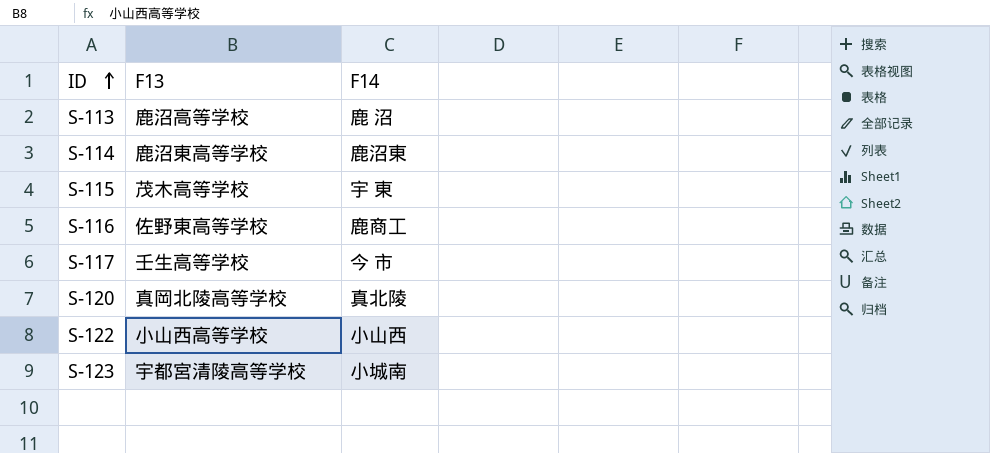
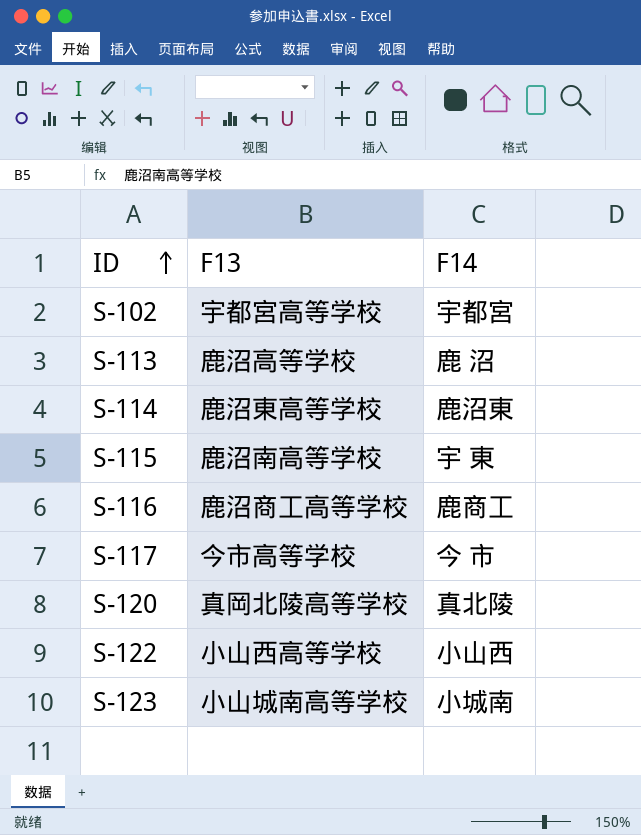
row S-102: none -> 宇都宮高等学校 | 宇都宮
S-115 | F13: 茂木高等学校 -> 鹿沼南高等学校
S-116 | F13: 佐野東高等学校 -> 鹿沼商工高等学校
S-117 | F13: 壬生高等学校 -> 今市高等学校
S-123 | F13: 宇都宮清陵高等学校 -> 小山城南高等学校

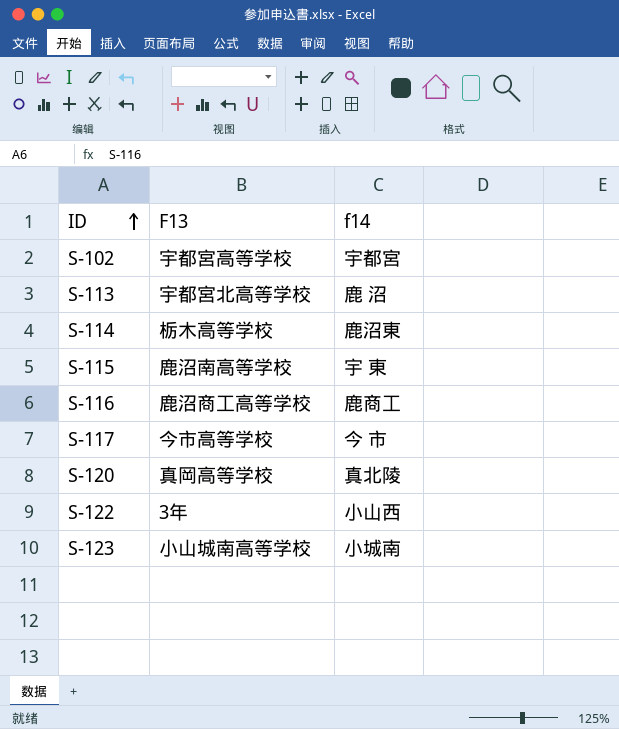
column name: F14 -> f14
S-113 | F13: 鹿沼高等学校 -> 宇都宮北高等学校
S-114 | F13: 鹿沼東高等学校 -> 栃木高等学校
S-120 | F13: 真岡北陵高等学校 -> 真岡高等学校
S-122 | F13: 小山西高等学校 -> 3年

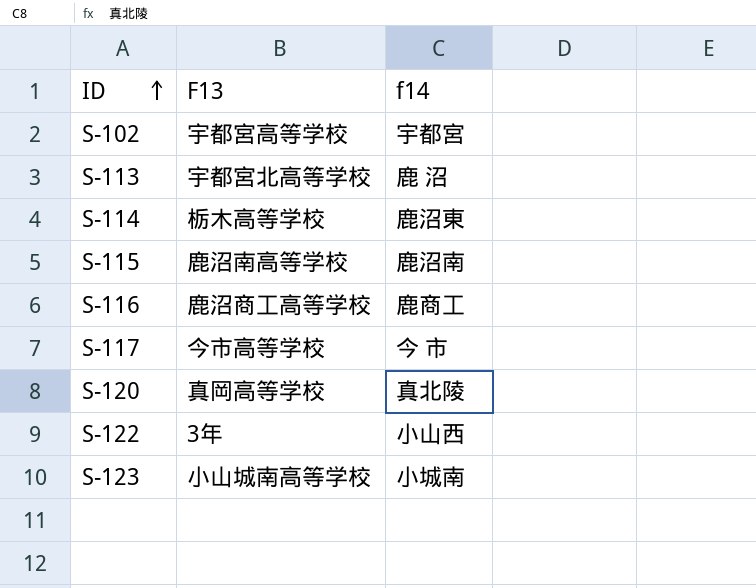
S-115 | f14: 宇 東 -> 鹿沼南

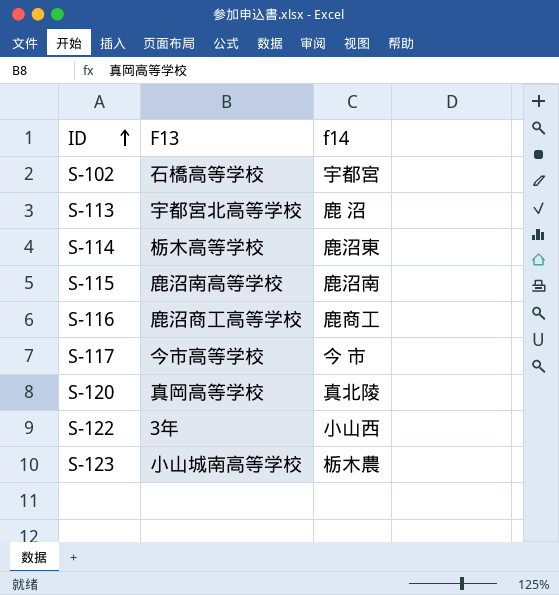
S-102 | F13: 宇都宮高等学校 -> 石橋高等学校
S-123 | f14: 小城南 -> 栃木農

